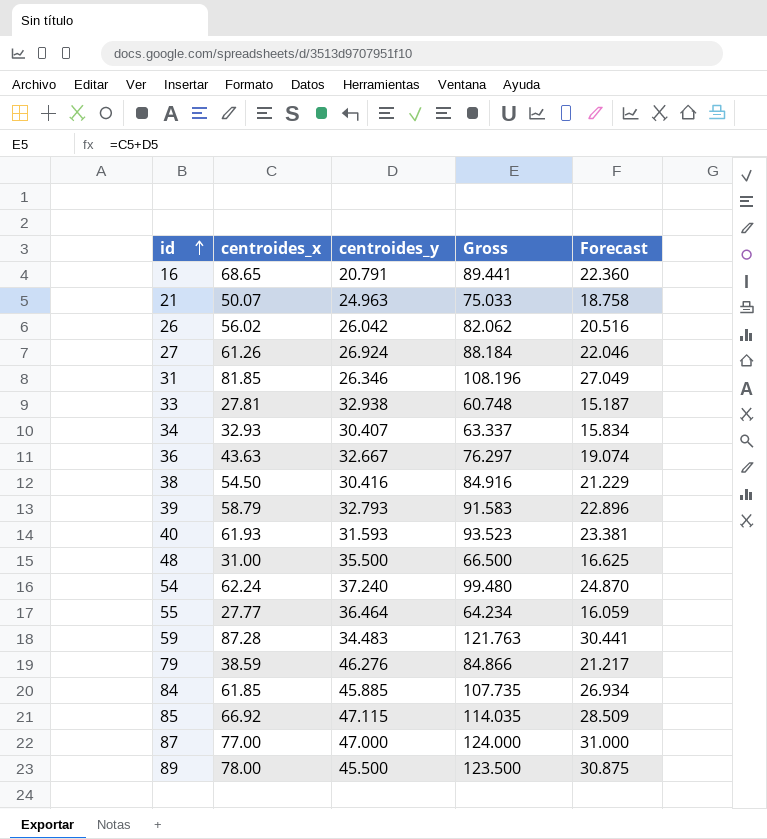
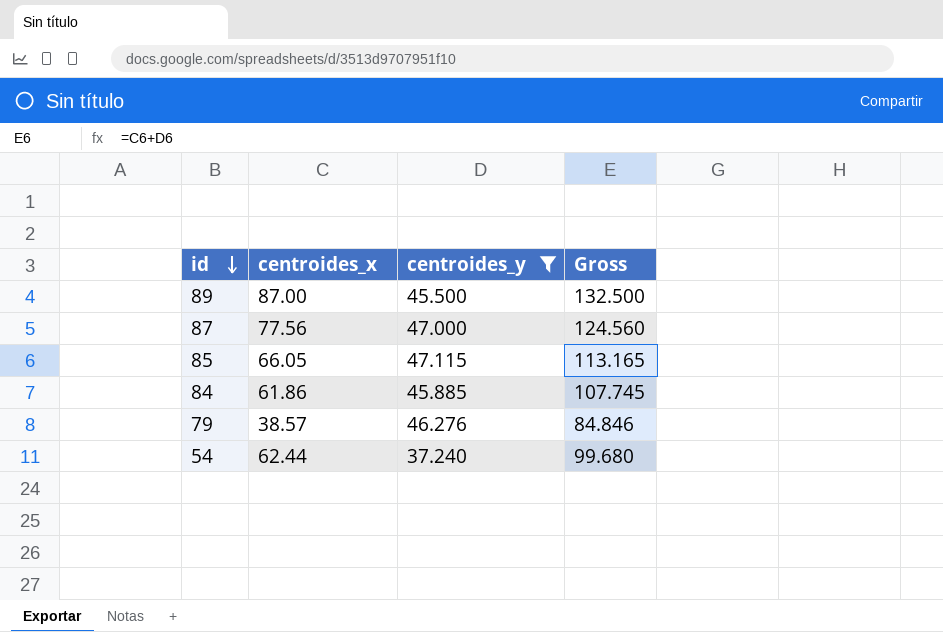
filter: none -> centroides_y >= 37.240
row order: id ascending -> id descending
column Forecast | formula: [Gross] * 0.25 -> none
89 | centroides_x: 78.00 -> 87.00
89 | Gross: 123.500 -> 132.500
87 | centroides_x: 77.00 -> 77.56
87 | Gross: 124.000 -> 124.560
85 | centroides_x: 66.92 -> 66.05
85 | Gross: 114.035 -> 113.165
84 | centroides_x: 61.85 -> 61.86
84 | Gross: 107.735 -> 107.745
79 | centroides_x: 38.59 -> 38.57
79 | Gross: 84.866 -> 84.846
54 | centroides_x: 62.24 -> 62.44
54 | Gross: 99.480 -> 99.680

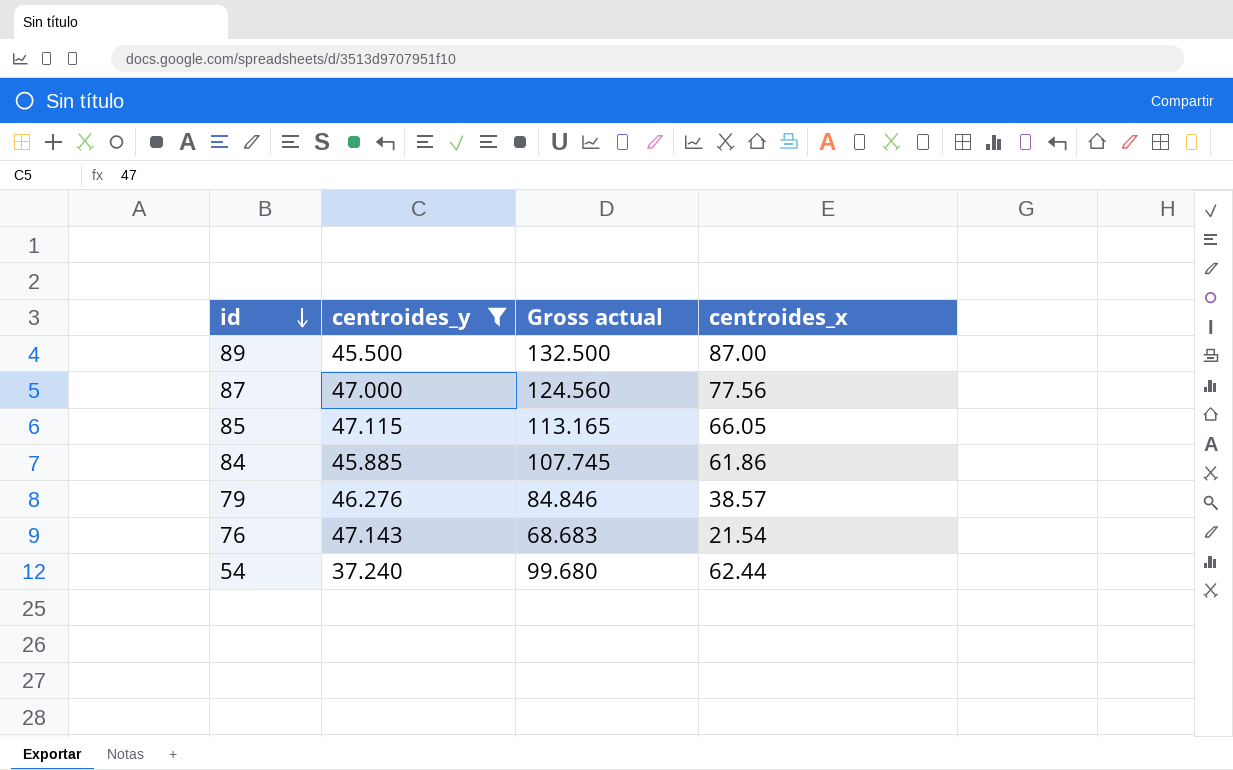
column name: Gross -> Gross actual
column centroides_x | position: 2 -> 4
row 76: none -> 47.143 | 68.683 | 21.54

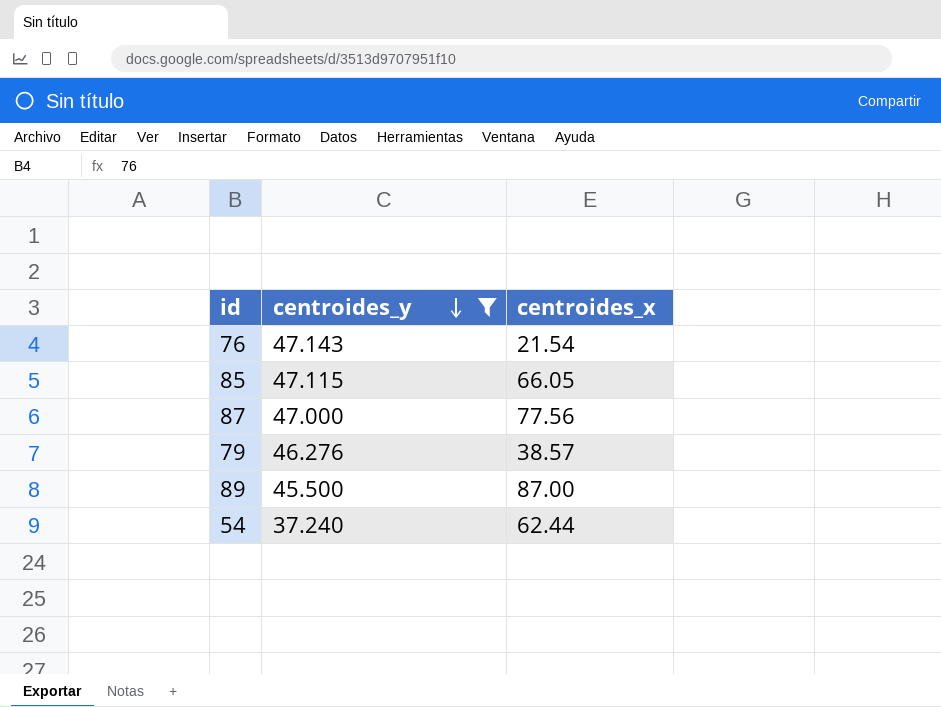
row order: id descending -> centroides_y descending
column Gross actual | formula: [centroides_y] + [centroides_x] -> none
row 84: 45.885 | 107.745 | 61.86 -> none

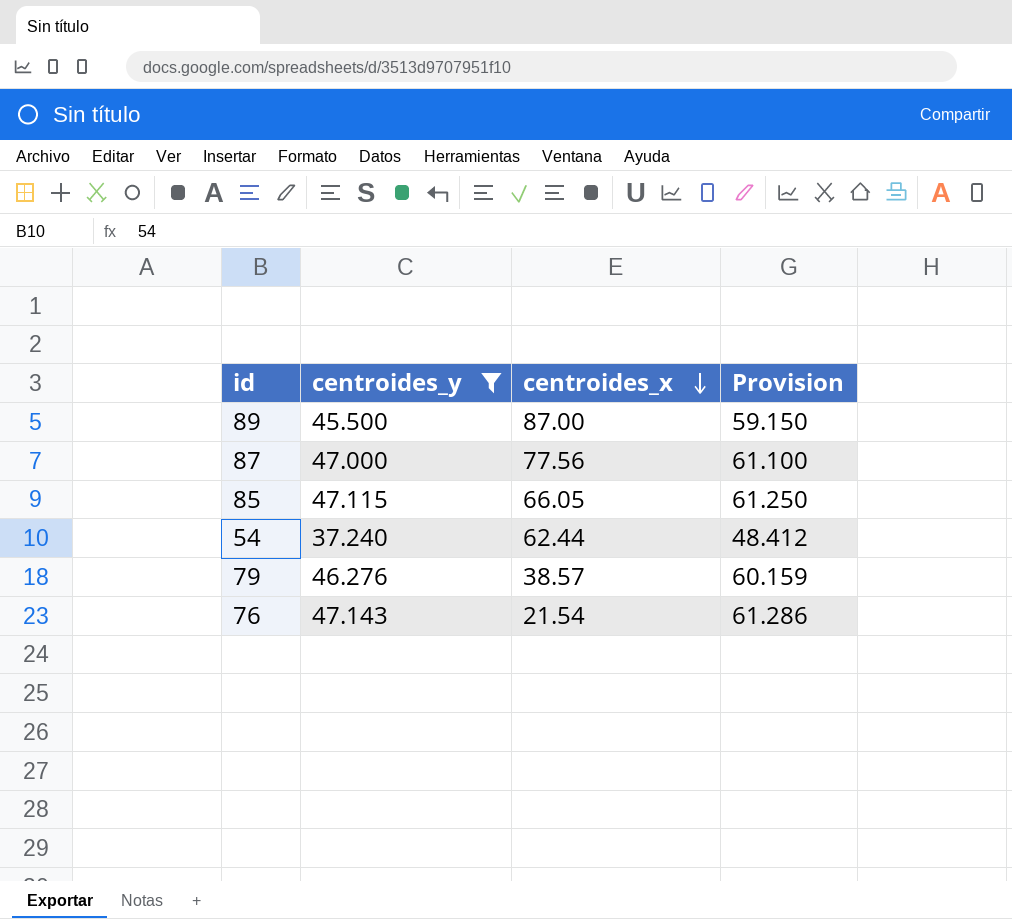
row order: centroides_y descending -> centroides_x descending
column Provision | formula: none -> [centroides_y] * 1.3

